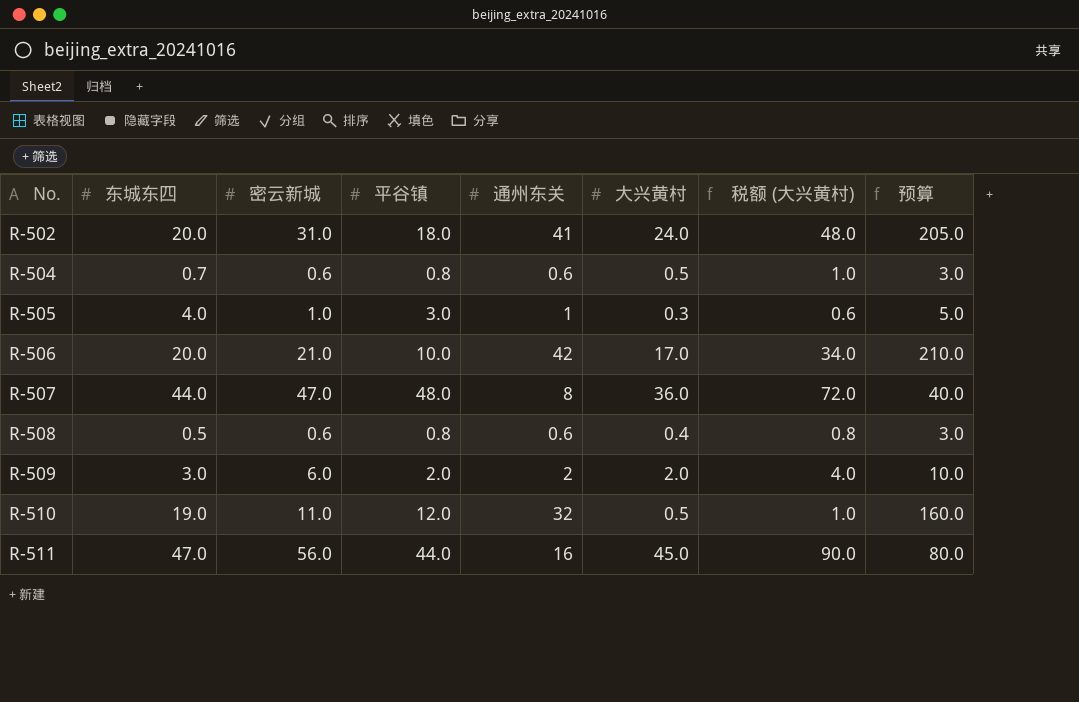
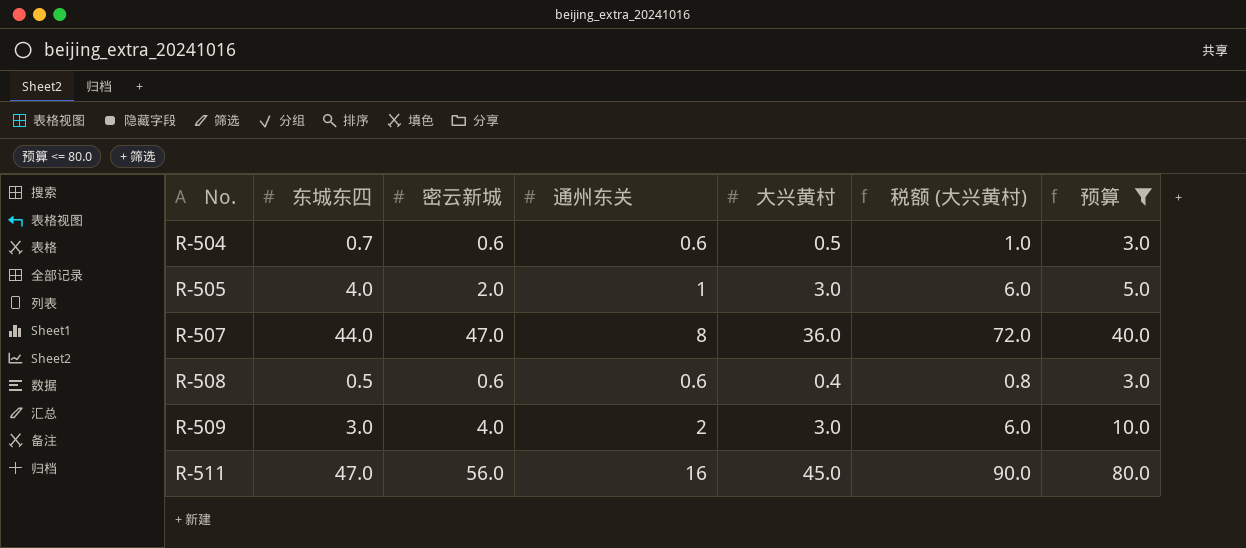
filter: none -> 预算 <= 80.0
column 平谷镇 | position: 4 -> none
R-505 | 密云新城: 1.0 -> 2.0
R-505 | 大兴黄村: 0.3 -> 3.0
R-505 | 税额 (大兴黄村): 0.6 -> 6.0
R-509 | 密云新城: 6.0 -> 4.0
R-509 | 大兴黄村: 2.0 -> 3.0
R-509 | 税额 (大兴黄村): 4.0 -> 6.0

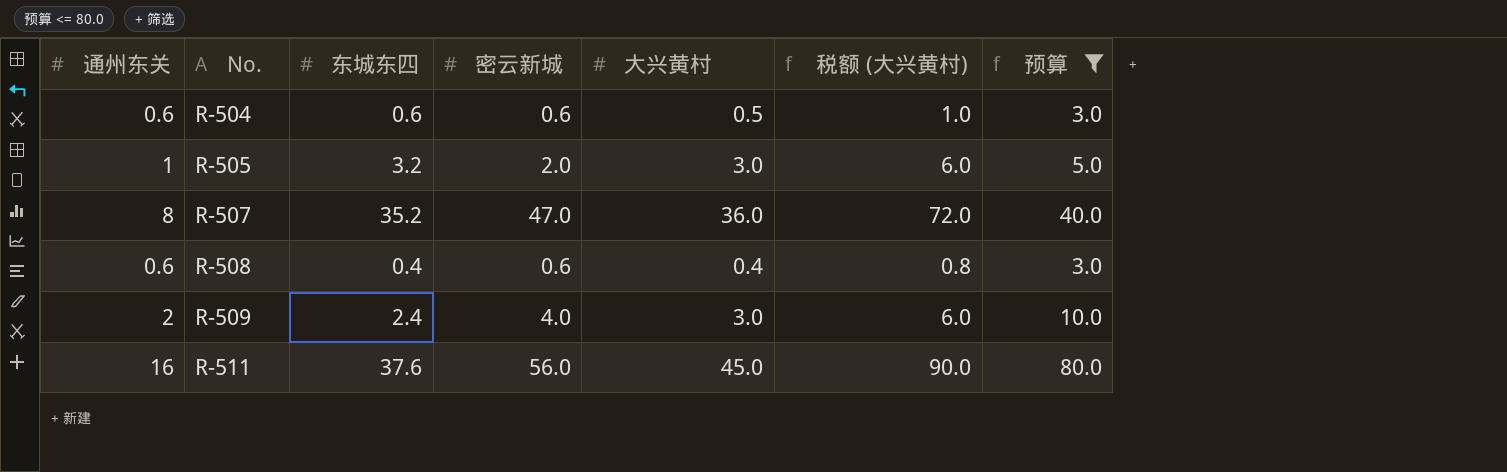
column 通州东关 | position: 4 -> 1
R-504 | 东城东四: 0.7 -> 0.6
R-505 | 东城东四: 4.0 -> 3.2
R-507 | 东城东四: 44.0 -> 35.2
R-508 | 东城东四: 0.5 -> 0.4
R-509 | 东城东四: 3.0 -> 2.4
R-511 | 东城东四: 47.0 -> 37.6

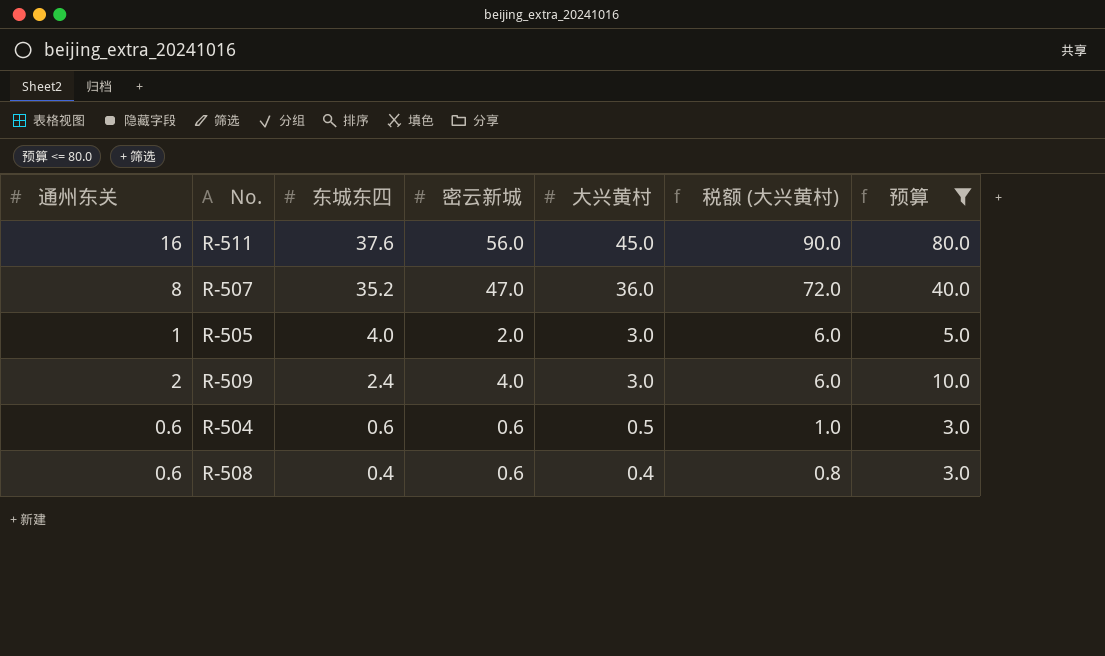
row order: No. ascending -> 东城东四 descending
R-505 | 东城东四: 3.2 -> 4.0

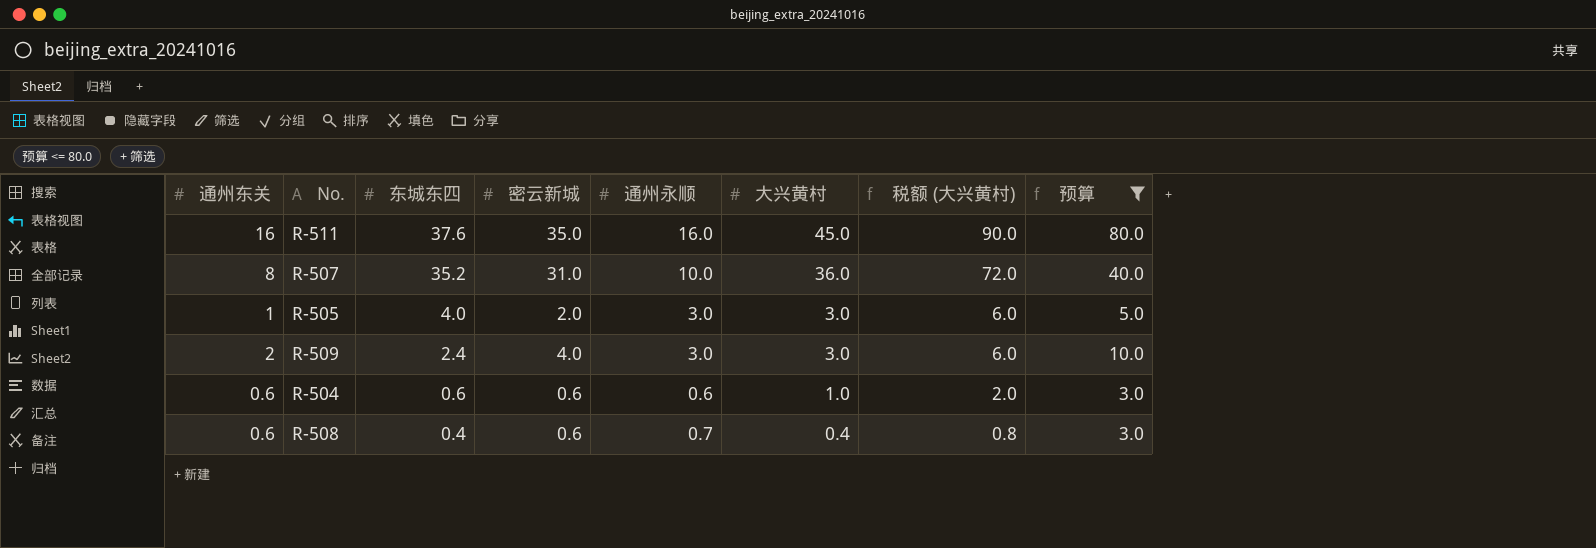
column 通州永顺 | position: none -> 5
R-511 | 密云新城: 56.0 -> 35.0
R-507 | 密云新城: 47.0 -> 31.0
R-504 | 大兴黄村: 0.5 -> 1.0
R-504 | 税额 (大兴黄村): 1.0 -> 2.0

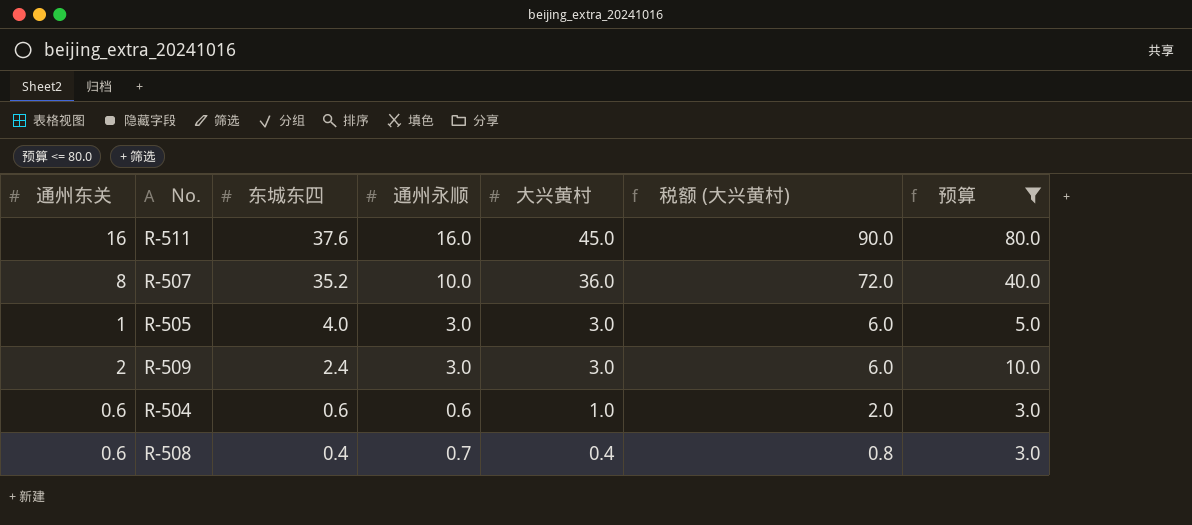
column 密云新城 | position: 4 -> none

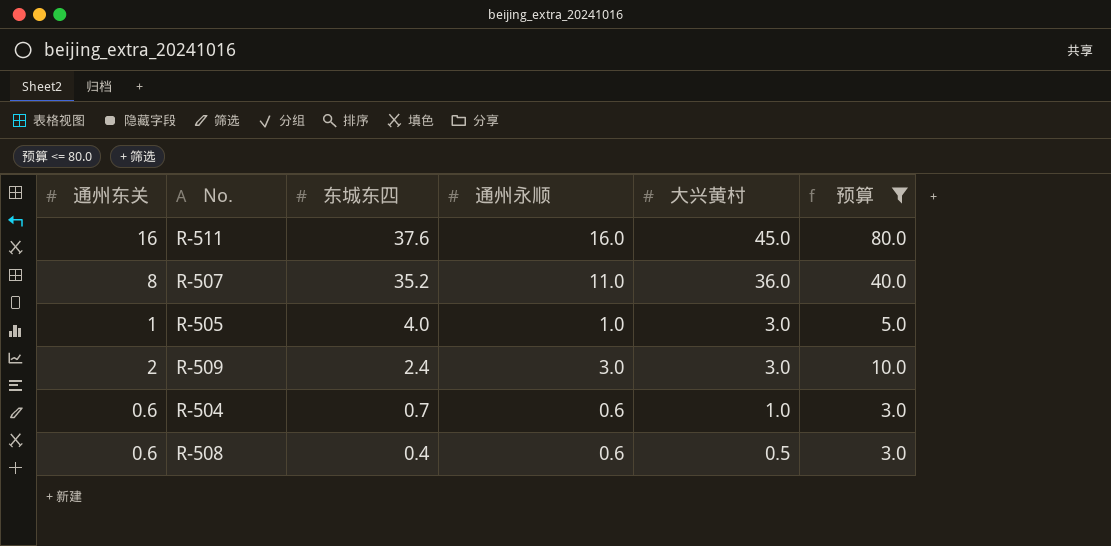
column 税额 (大兴黄村) | formula: [大兴黄村] * 2 -> none
R-507 | 通州永顺: 10.0 -> 11.0
R-505 | 通州永顺: 3.0 -> 1.0
R-504 | 东城东四: 0.6 -> 0.7
R-508 | 通州永顺: 0.7 -> 0.6
R-508 | 大兴黄村: 0.4 -> 0.5

